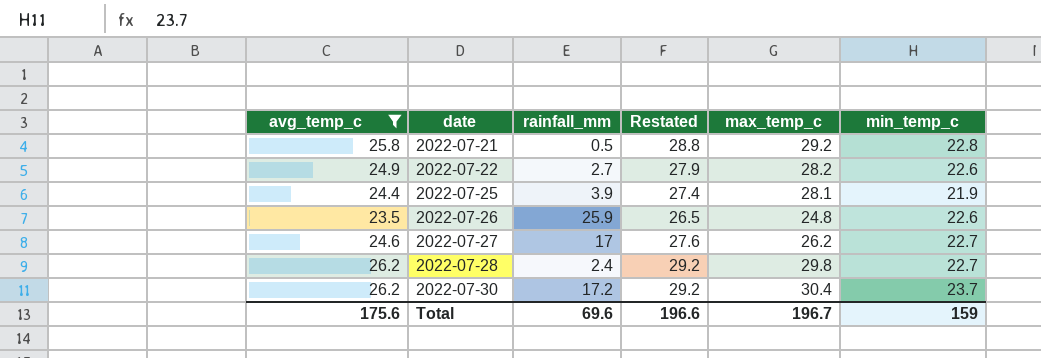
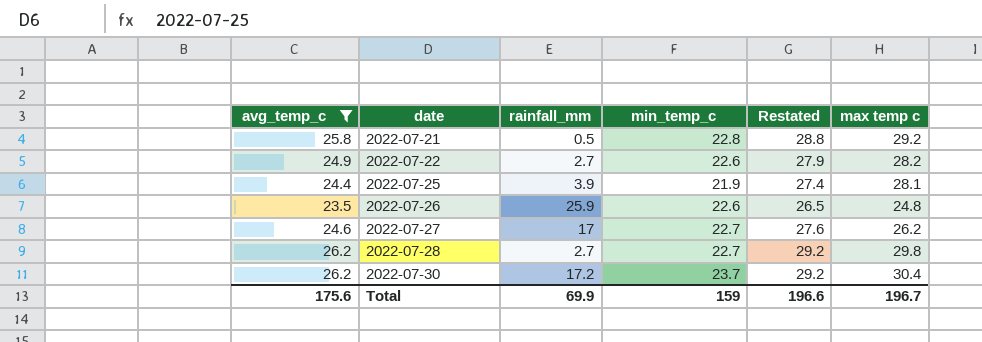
column min_temp_c | position: 6 -> 4
column name: max_temp_c -> max temp c
2022-07-28 | rainfall_mm: 2.4 -> 2.7
Total | rainfall_mm: 69.6 -> 69.9

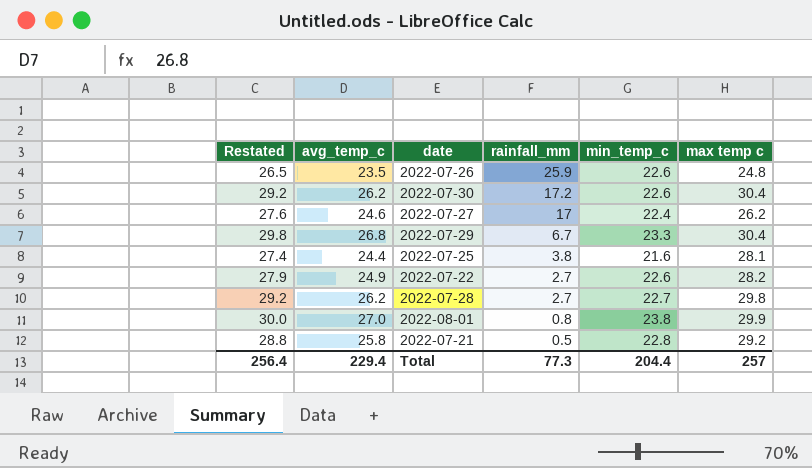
filter: avg_temp_c <= 26.2 -> none
row order: date ascending -> rainfall_mm descending
column Restated | position: 5 -> 1
2022-07-30 | min_temp_c: 23.7 -> 22.6
2022-07-27 | min_temp_c: 22.7 -> 22.4
2022-07-25 | rainfall_mm: 3.9 -> 3.8
2022-07-25 | min_temp_c: 21.9 -> 21.6
Total | Restated: 196.6 -> 256.4
Total | avg_temp_c: 175.6 -> 229.4
Total | rainfall_mm: 69.9 -> 77.3
Total | min_temp_c: 159 -> 204.4
Total | max temp c: 196.7 -> 257

